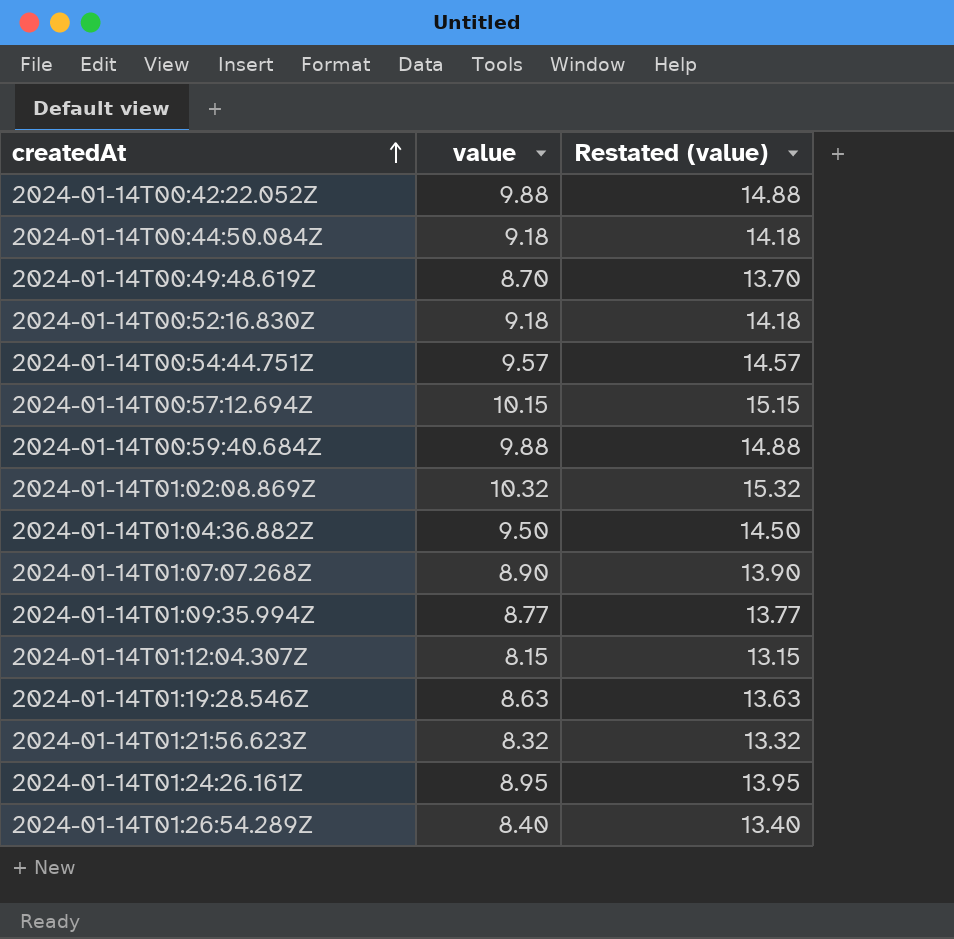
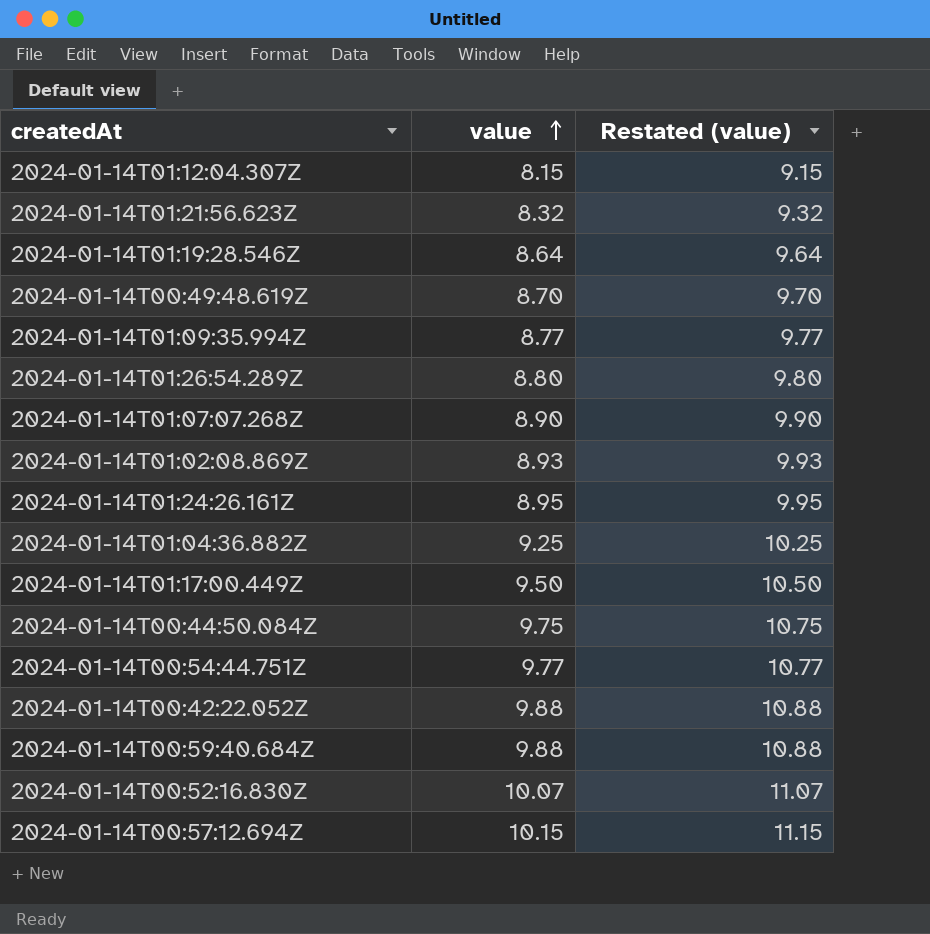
row order: createdAt ascending -> value ascending
column Restated (value) | formula: [value] + 5 -> [value] + 1
2024-01-14T01:19:28.546Z | value: 8.63 -> 8.64
2024-01-14T01:26:54.289Z | value: 8.40 -> 8.80
2024-01-14T01:02:08.869Z | value: 10.32 -> 8.93
2024-01-14T01:04:36.882Z | value: 9.50 -> 9.25
row 2024-01-14T01:17:00.449Z: none -> 9.50 | 10.50
2024-01-14T00:44:50.084Z | value: 9.18 -> 9.75
2024-01-14T00:54:44.751Z | value: 9.57 -> 9.77
2024-01-14T00:52:16.830Z | value: 9.18 -> 10.07

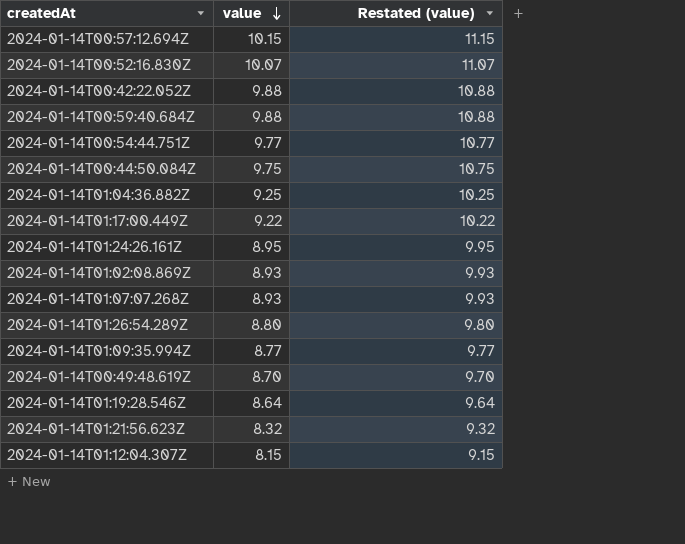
row order: value ascending -> value descending
2024-01-14T01:17:00.449Z | value: 9.50 -> 9.22
2024-01-14T01:17:00.449Z | Restated (value): 10.50 -> 10.22
2024-01-14T01:07:07.268Z | value: 8.90 -> 8.93
2024-01-14T01:07:07.268Z | Restated (value): 9.90 -> 9.93

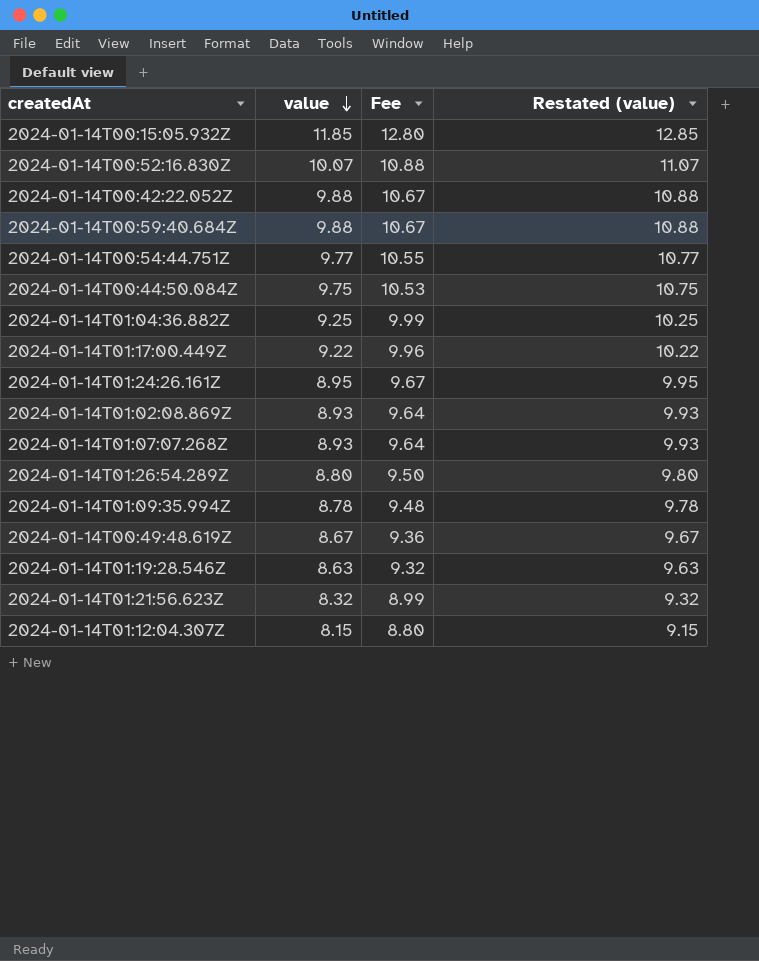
column Fee | formula: none -> [value] * 1.08
row 2024-01-14T00:57:12.694Z: 10.15 | 11.15 -> none
row 2024-01-14T00:15:05.932Z: none -> 11.85 | 12.80 | 12.85
2024-01-14T01:09:35.994Z | value: 8.77 -> 8.78
2024-01-14T01:09:35.994Z | Restated (value): 9.77 -> 9.78
2024-01-14T00:49:48.619Z | value: 8.70 -> 8.67
2024-01-14T00:49:48.619Z | Restated (value): 9.70 -> 9.67
2024-01-14T01:19:28.546Z | value: 8.64 -> 8.63
2024-01-14T01:19:28.546Z | Restated (value): 9.64 -> 9.63

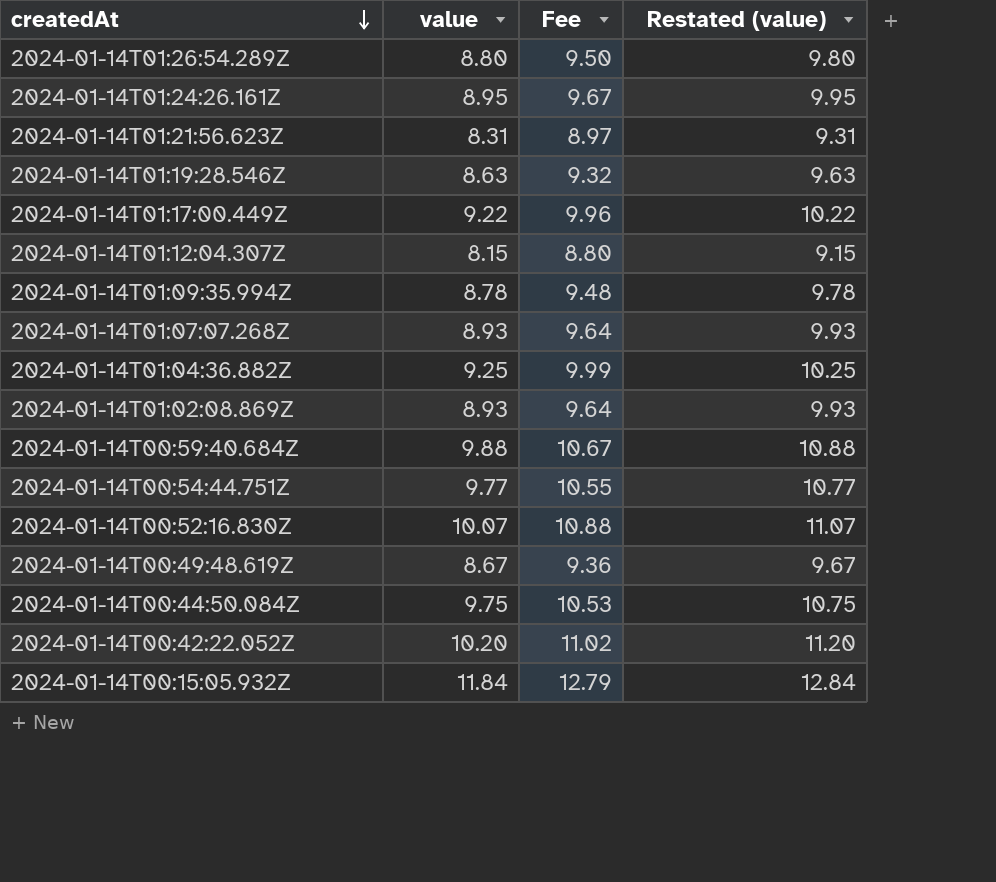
row order: value descending -> createdAt descending
2024-01-14T01:21:56.623Z | value: 8.32 -> 8.31
2024-01-14T01:21:56.623Z | Fee: 8.99 -> 8.97
2024-01-14T01:21:56.623Z | Restated (value): 9.32 -> 9.31
2024-01-14T00:42:22.052Z | value: 9.88 -> 10.20
2024-01-14T00:42:22.052Z | Fee: 10.67 -> 11.02
2024-01-14T00:42:22.052Z | Restated (value): 10.88 -> 11.20
2024-01-14T00:15:05.932Z | value: 11.85 -> 11.84
2024-01-14T00:15:05.932Z | Fee: 12.80 -> 12.79
2024-01-14T00:15:05.932Z | Restated (value): 12.85 -> 12.84

